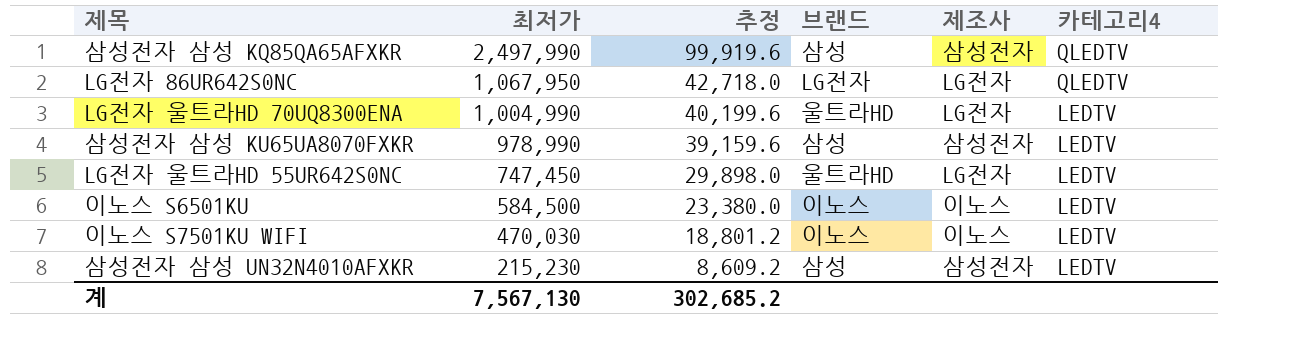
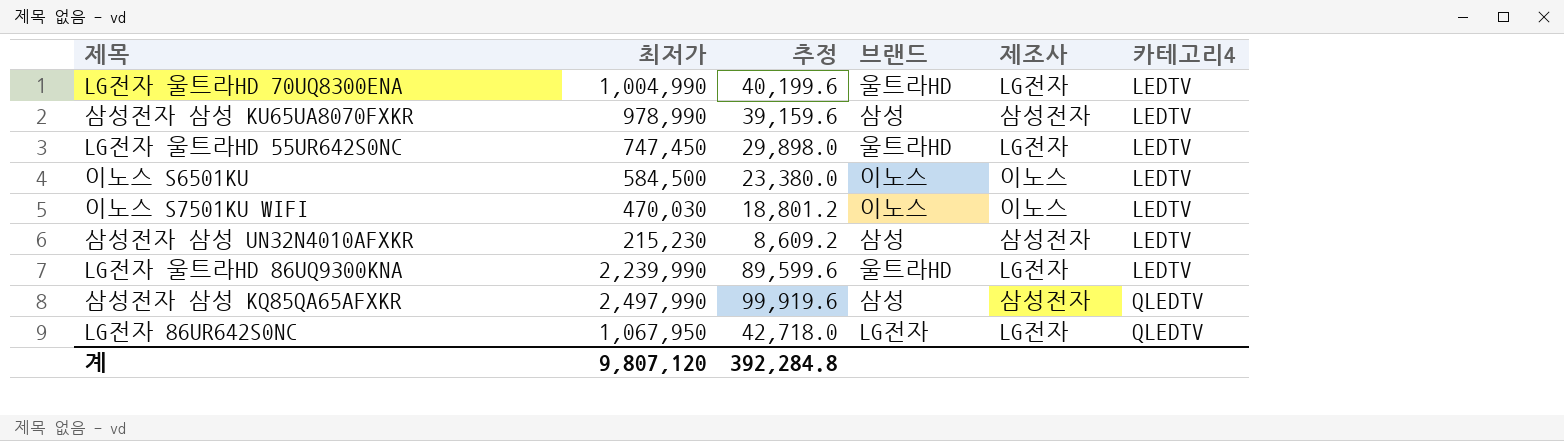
row order: 최저가 descending -> 카테고리4 ascending
row LG전자 울트라HD 86UQ9300KNA: none -> 2,239,990 | 89,599.6 | 울트라HD | LG전자 | LEDTV
계 | 최저가: 7,567,130 -> 9,807,120
계 | 추정: 302,685.2 -> 392,284.8

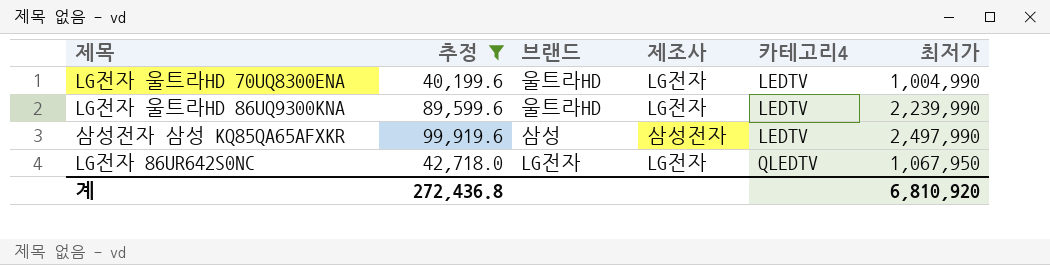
filter: none -> 추정 >= 40,199.6
column 최저가 | position: 2 -> 6
삼성전자 삼성 KQ85QA65AFXKR | 카테고리4: QLEDTV -> LEDTV
계 | 추정: 392,284.8 -> 272,436.8
계 | 최저가: 9,807,120 -> 6,810,920

